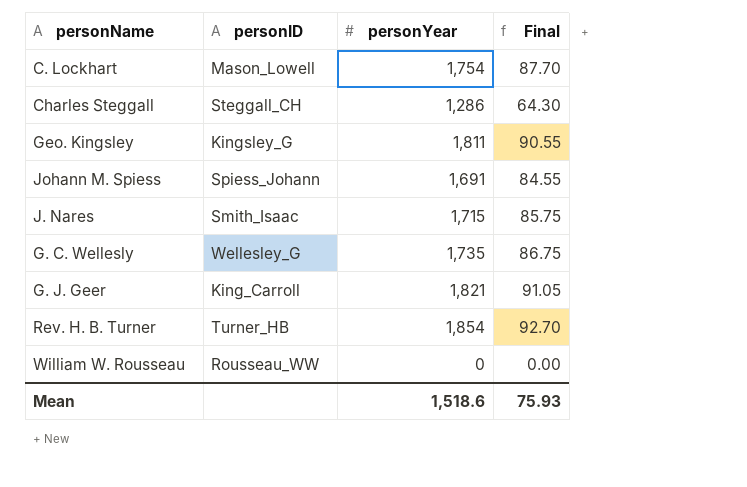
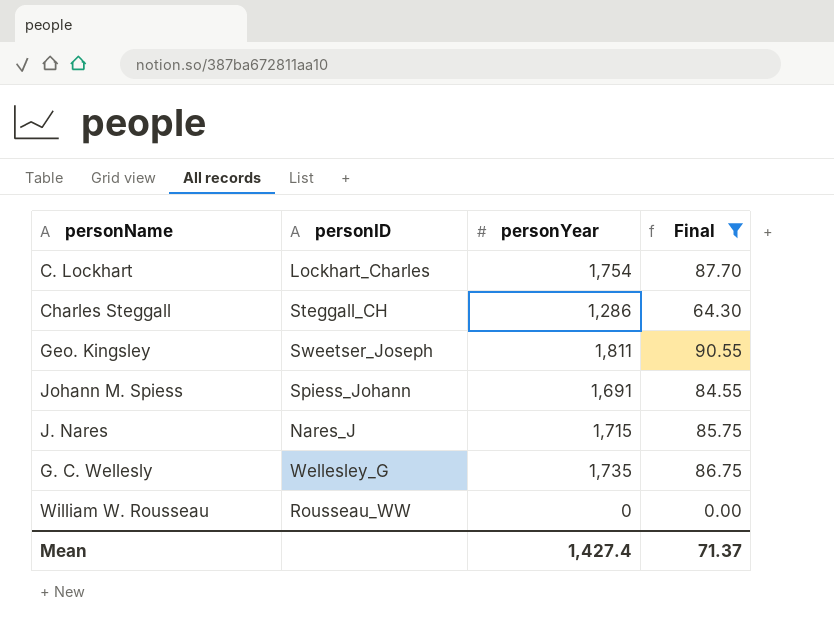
filter: none -> Final <= 90.55
C. Lockhart | personID: Mason_Lowell -> Lockhart_Charles
Geo. Kingsley | personID: Kingsley_G -> Sweetser_Joseph
J. Nares | personID: Smith_Isaac -> Nares_J
Mean | personYear: 1,518.6 -> 1,427.4
Mean | Final: 75.93 -> 71.37

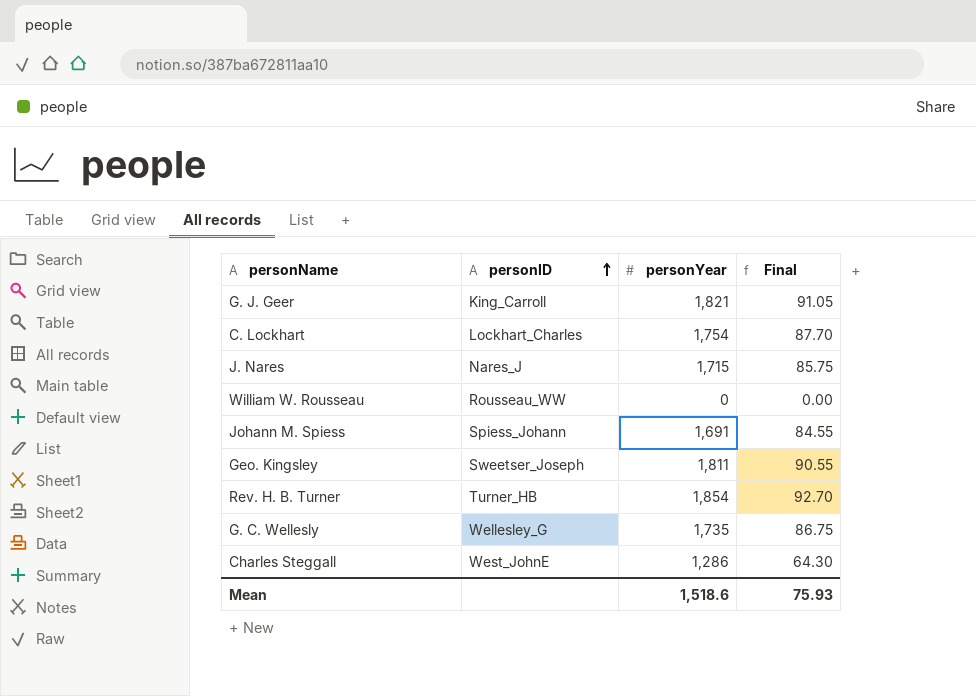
filter: Final <= 90.55 -> none
row order: none -> personID ascending
Charles Steggall | personID: Steggall_CH -> West_JohnE
Mean | personYear: 1,427.4 -> 1,518.6
Mean | Final: 71.37 -> 75.93

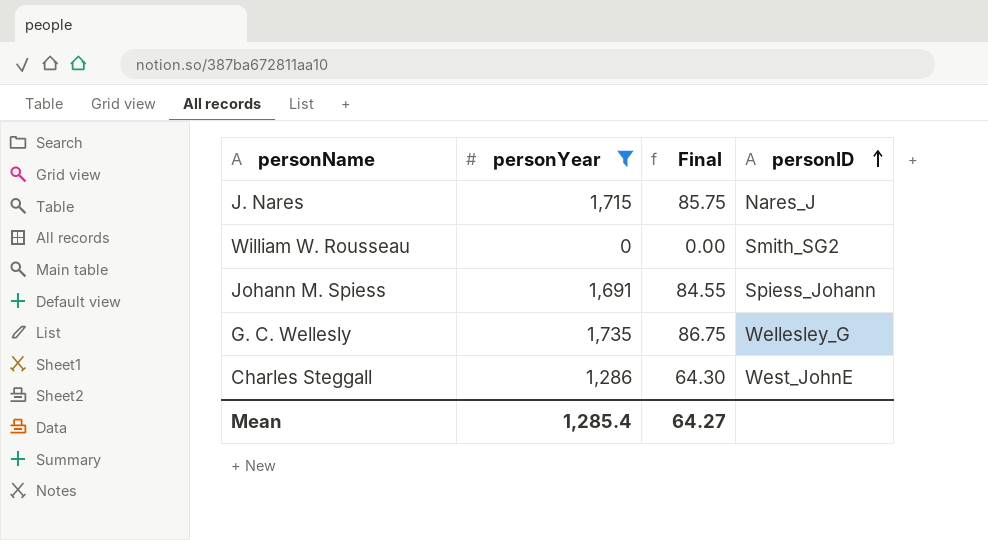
filter: none -> personYear <= 1,735
column personID | position: 2 -> 4
William W. Rousseau | personID: Rousseau_WW -> Smith_SG2
Mean | personYear: 1,518.6 -> 1,285.4
Mean | Final: 75.93 -> 64.27

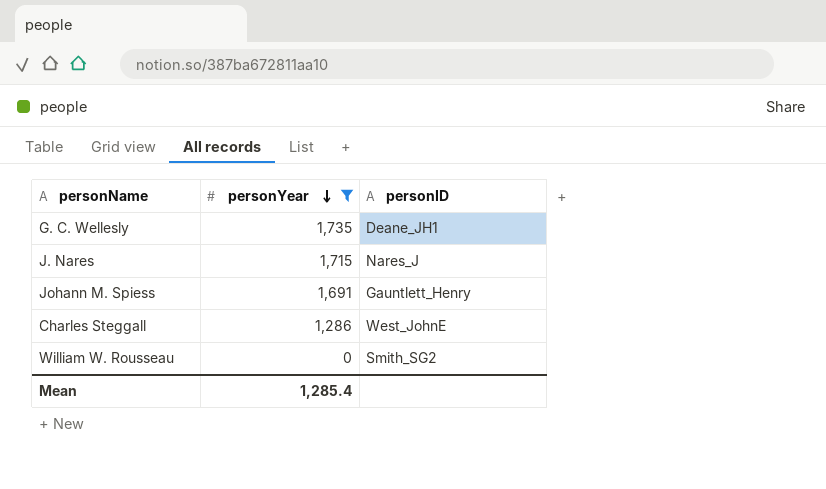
row order: personID ascending -> personYear descending
column Final | formula: [personYear] * 0.05 -> none
G. C. Wellesly | personID: Wellesley_G -> Deane_JH1
Johann M. Spiess | personID: Spiess_Johann -> Gauntlett_Henry

